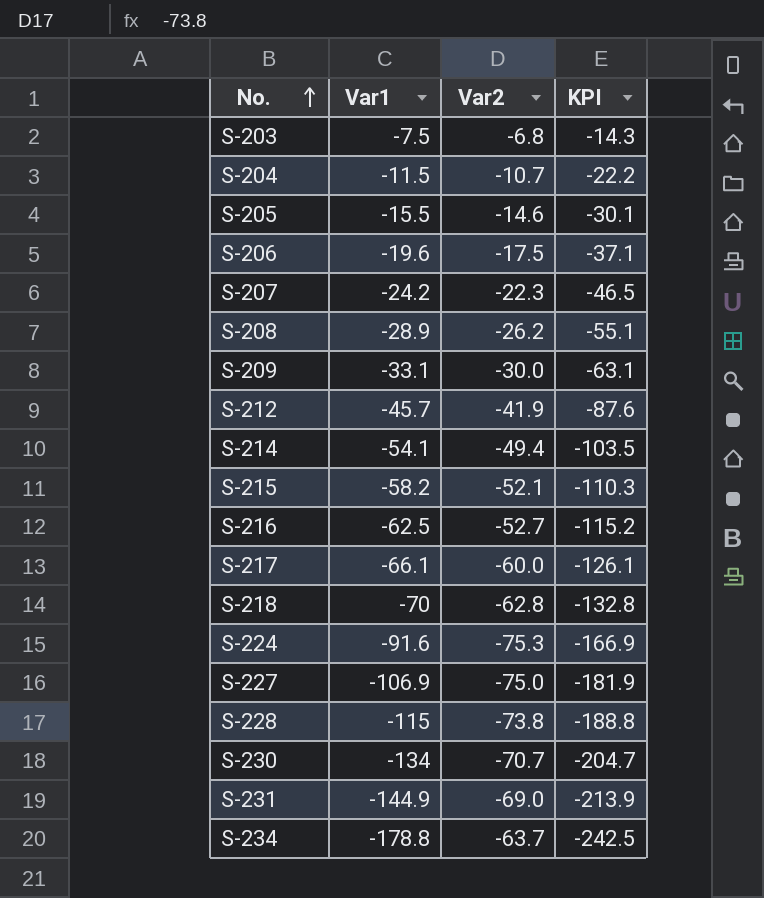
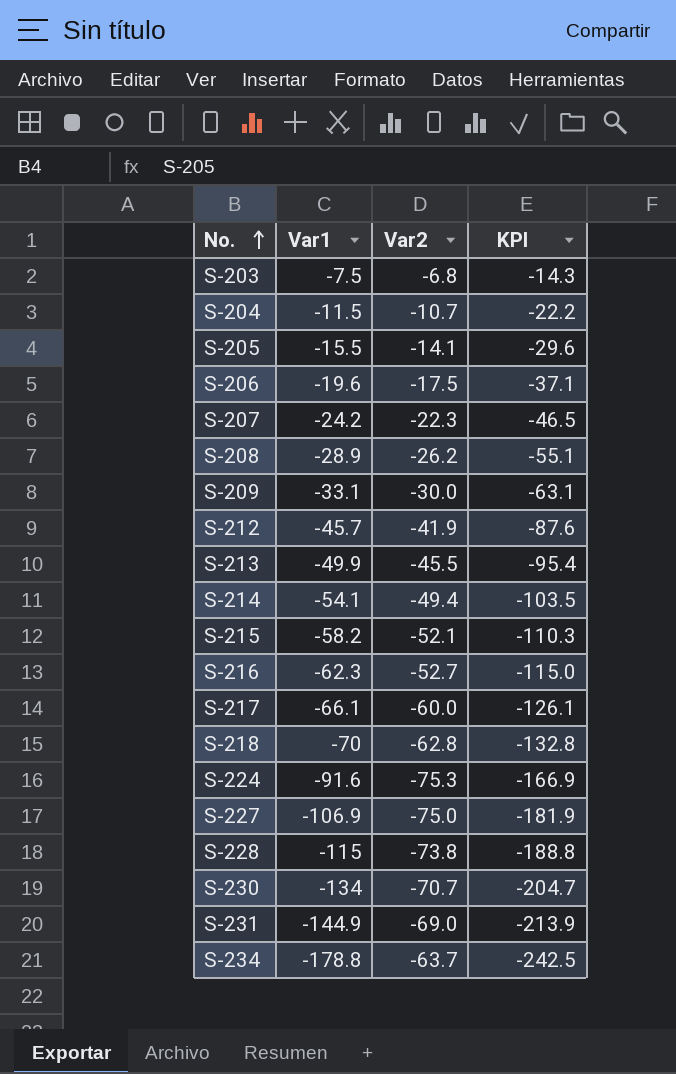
S-205 | Var2: -14.6 -> -14.1
S-205 | KPI: -30.1 -> -29.6
row S-213: none -> -49.9 | -45.5 | -95.4
S-216 | Var1: -62.5 -> -62.3
S-216 | KPI: -115.2 -> -115.0

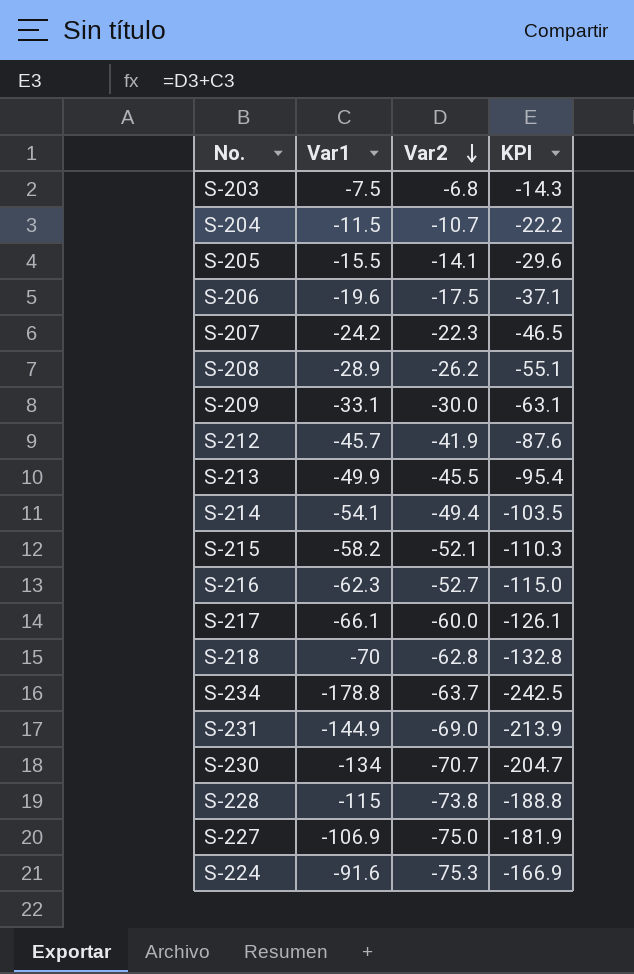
row order: No. ascending -> Var2 descending

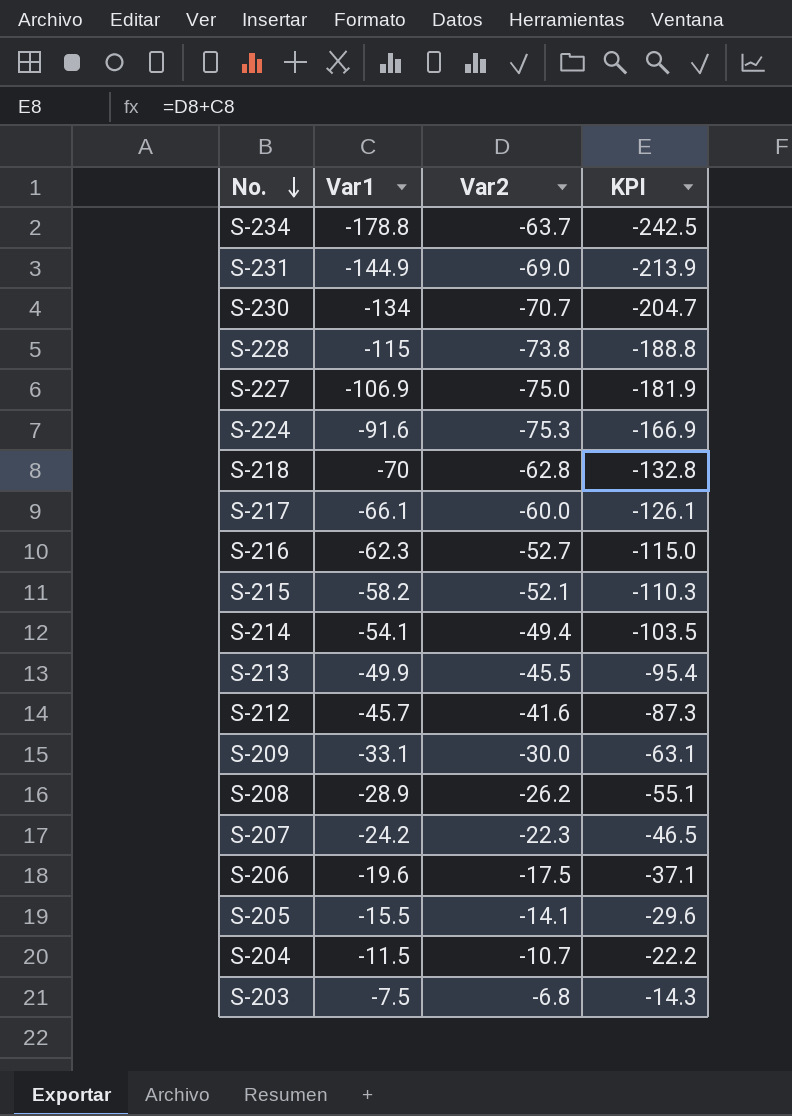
row order: Var2 descending -> No. descending
S-212 | Var2: -41.9 -> -41.6
S-212 | KPI: -87.6 -> -87.3

